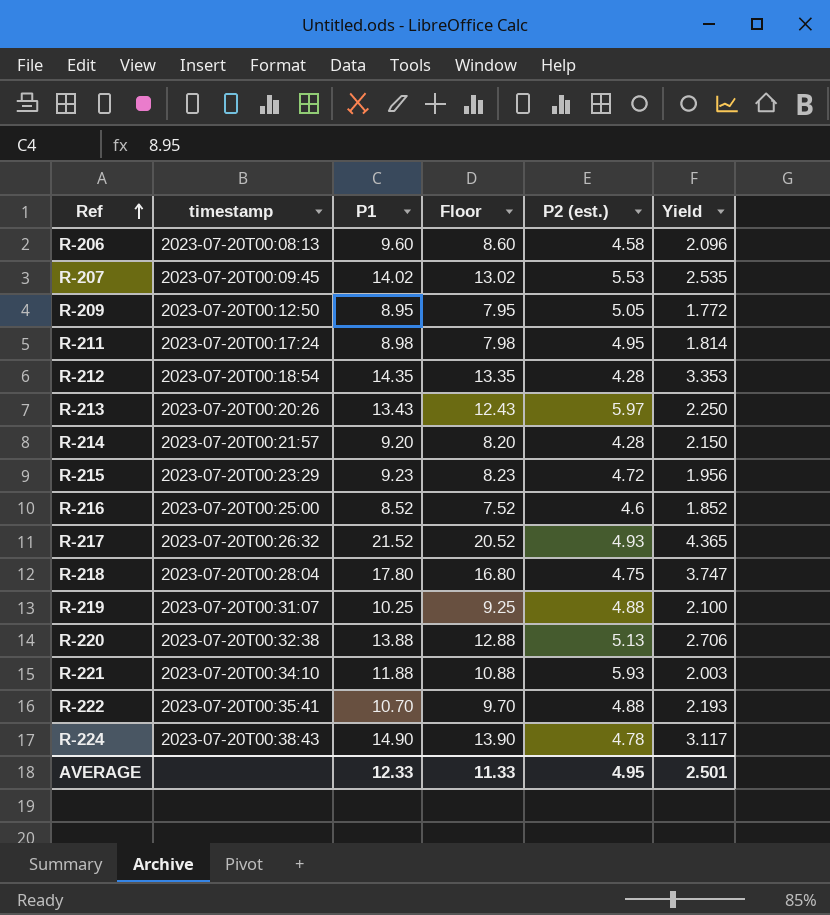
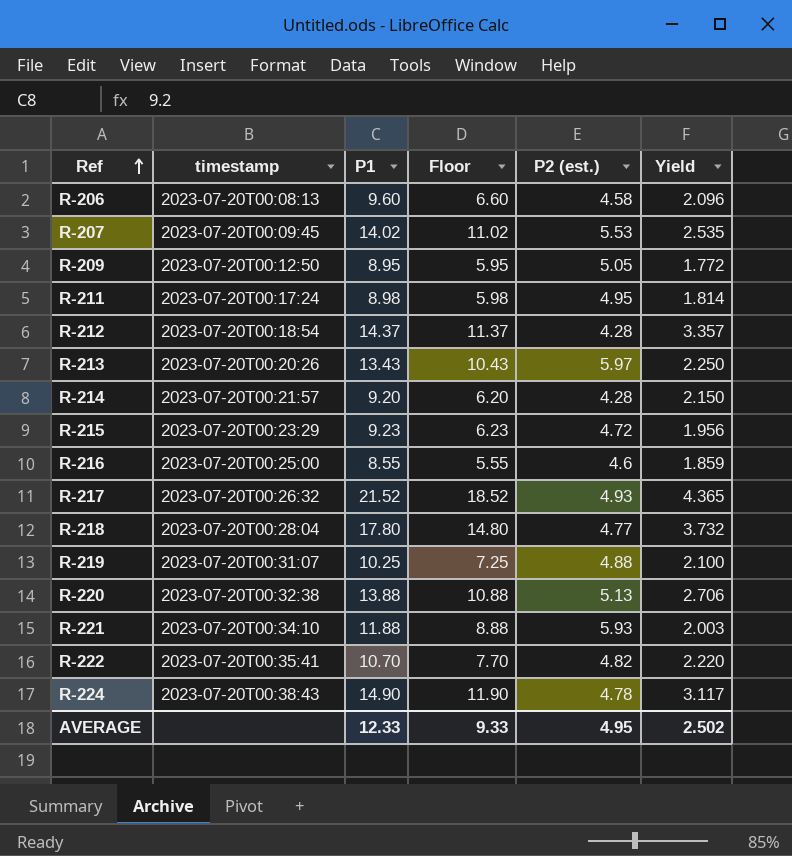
column Floor | formula: [P1] - 1 -> [P1] - 3
R-212 | P1: 14.35 -> 14.37
R-212 | Yield: 3.353 -> 3.357
R-216 | P1: 8.52 -> 8.55
R-216 | Yield: 1.852 -> 1.859
R-218 | P2 (est.): 4.75 -> 4.77
R-218 | Yield: 3.747 -> 3.732
R-222 | P2 (est.): 4.88 -> 4.82
R-222 | Yield: 2.193 -> 2.220
AVERAGE | Floor: 11.33 -> 9.33
AVERAGE | Yield: 2.501 -> 2.502

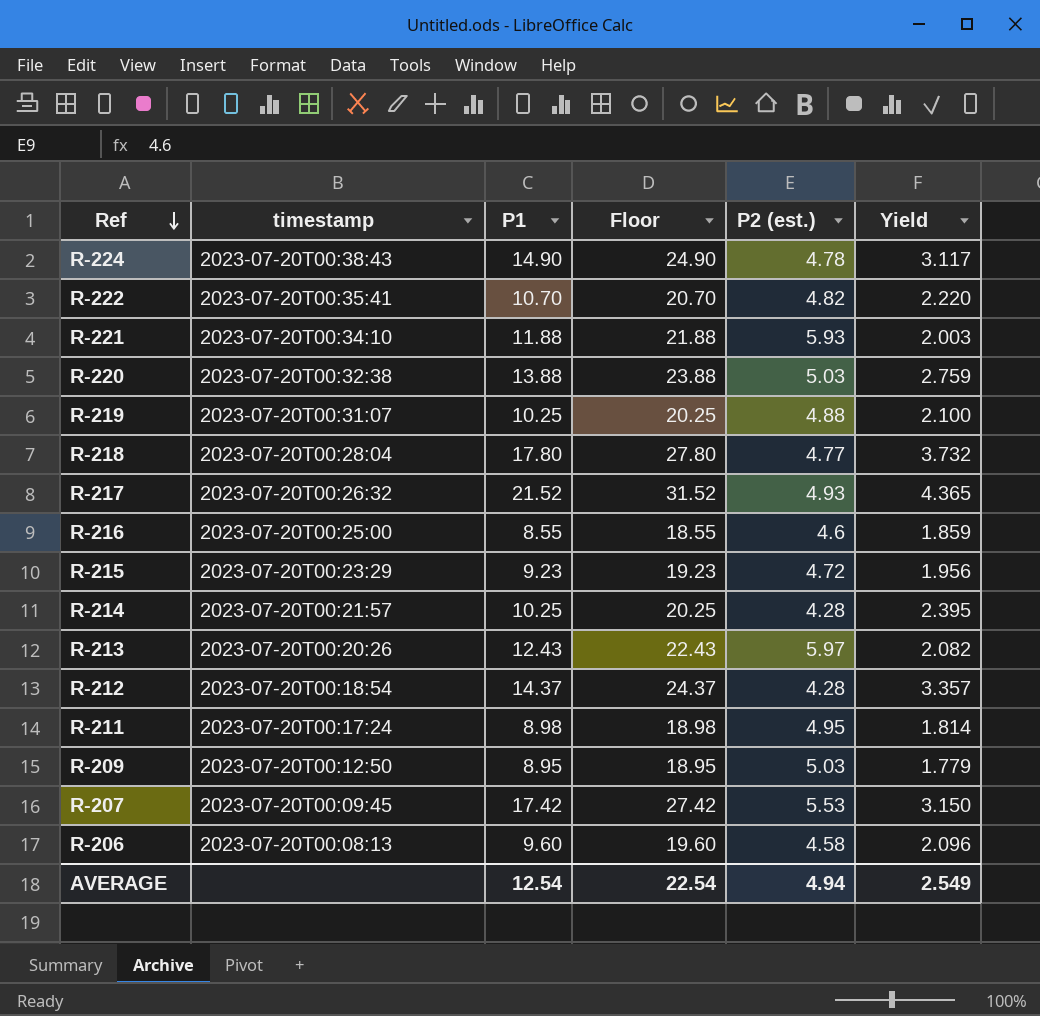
row order: Ref ascending -> Ref descending
column Floor | formula: [P1] - 3 -> [P1] + 10
R-220 | P2 (est.): 5.13 -> 5.03
R-220 | Yield: 2.706 -> 2.759
R-214 | P1: 9.20 -> 10.25
R-214 | Yield: 2.150 -> 2.395
R-213 | P1: 13.43 -> 12.43
R-213 | Yield: 2.250 -> 2.082
R-209 | P2 (est.): 5.05 -> 5.03
R-209 | Yield: 1.772 -> 1.779
R-207 | P1: 14.02 -> 17.42
R-207 | Yield: 2.535 -> 3.150
AVERAGE | P1: 12.33 -> 12.54
AVERAGE | Floor: 9.33 -> 22.54
AVERAGE | P2 (est.): 4.95 -> 4.94
AVERAGE | Yield: 2.502 -> 2.549

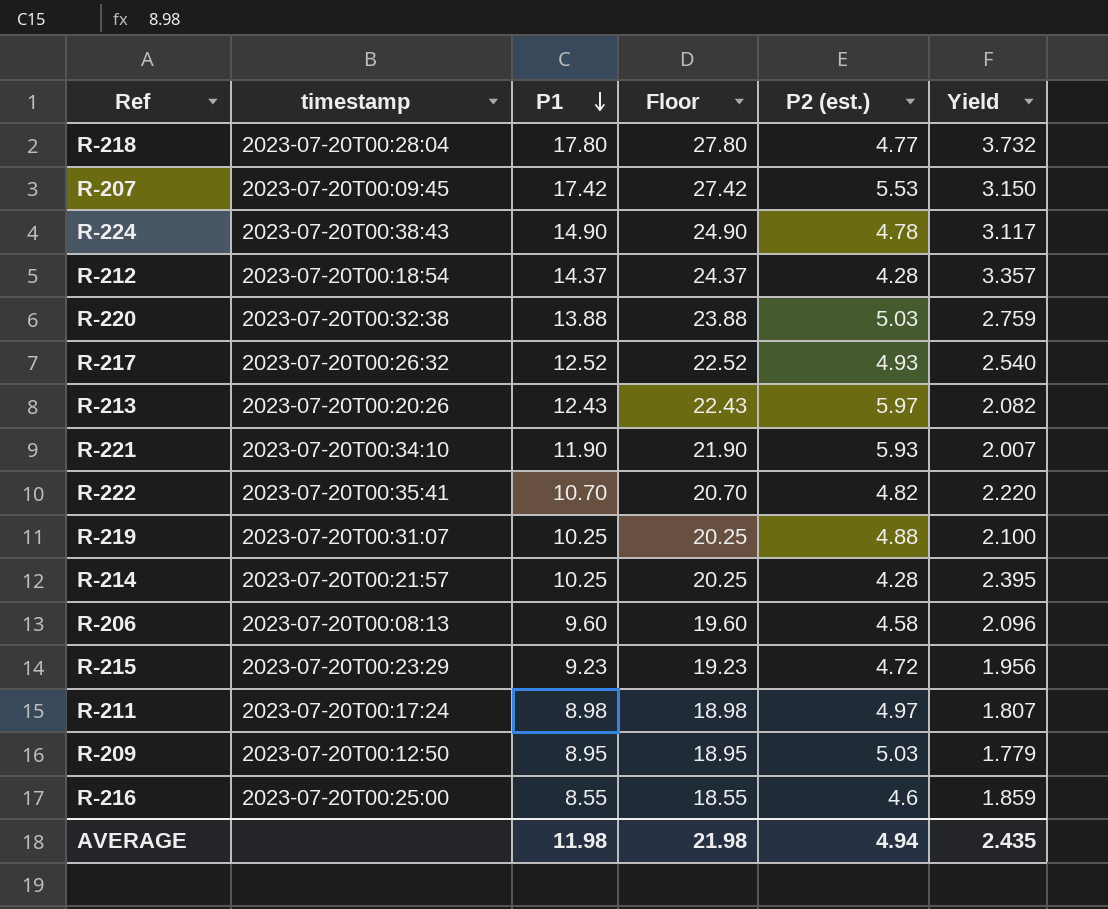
row order: Ref descending -> P1 descending
R-217 | P1: 21.52 -> 12.52
R-217 | Floor: 31.52 -> 22.52
R-217 | Yield: 4.365 -> 2.540
R-221 | P1: 11.88 -> 11.90
R-221 | Floor: 21.88 -> 21.90
R-221 | Yield: 2.003 -> 2.007
R-211 | P2 (est.): 4.95 -> 4.97
R-211 | Yield: 1.814 -> 1.807
AVERAGE | P1: 12.54 -> 11.98
AVERAGE | Floor: 22.54 -> 21.98
AVERAGE | Yield: 2.549 -> 2.435

